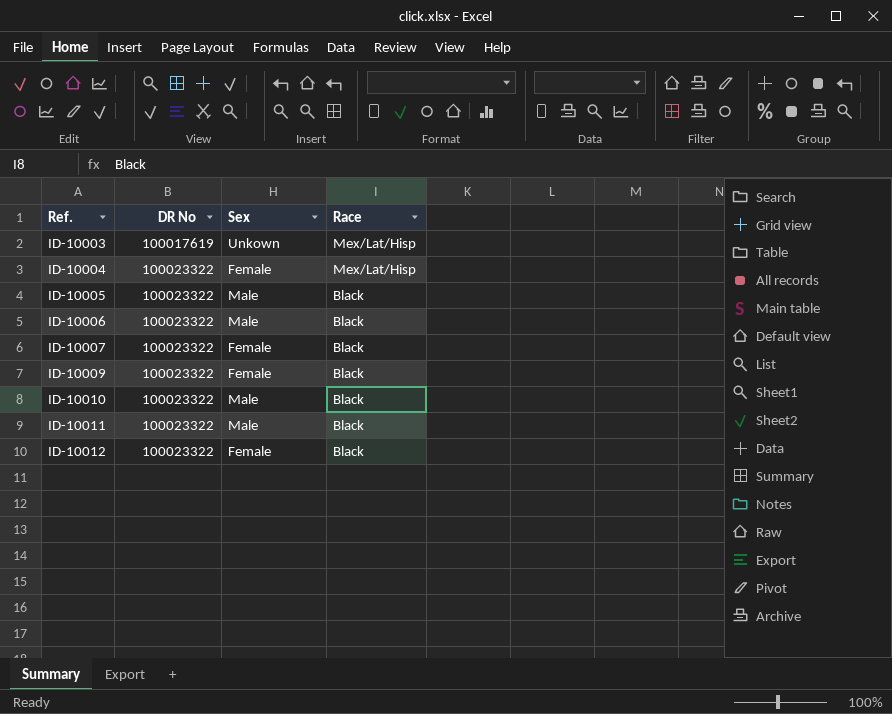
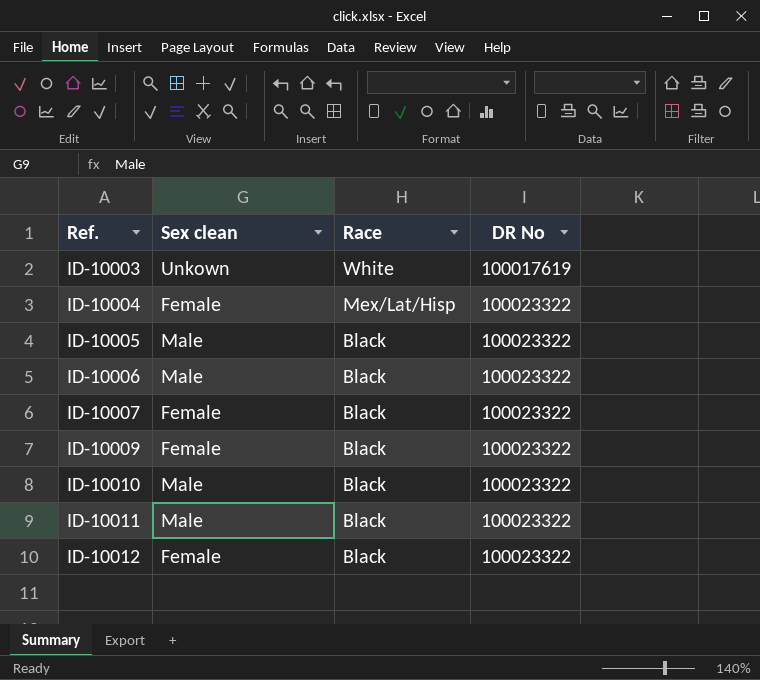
column name: Sex -> Sex clean
column DR No | position: 2 -> 4
ID-10003 | Race: Mex/Lat/Hisp -> White

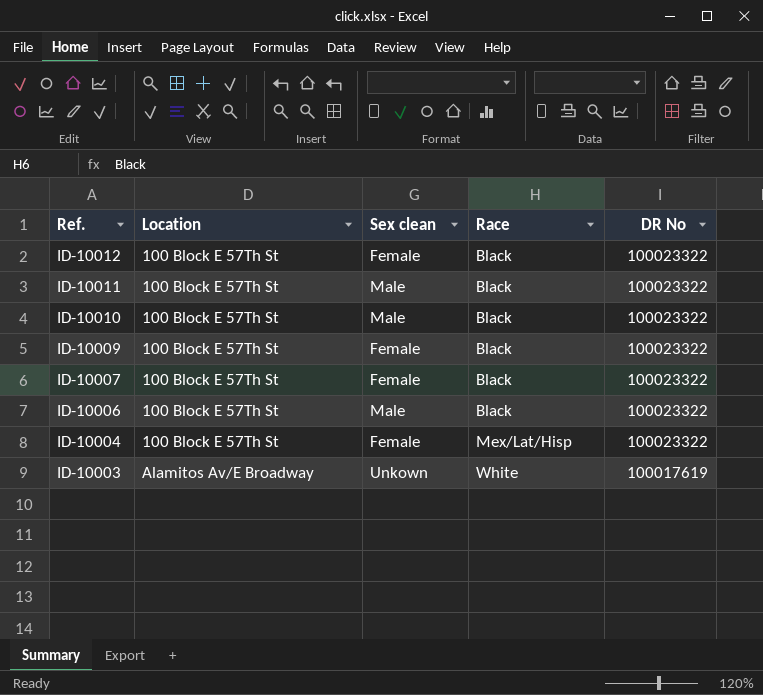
row order: Ref. ascending -> Ref. descending
column Location | position: none -> 2
row ID-10005: Male | Black | 100023322 -> none

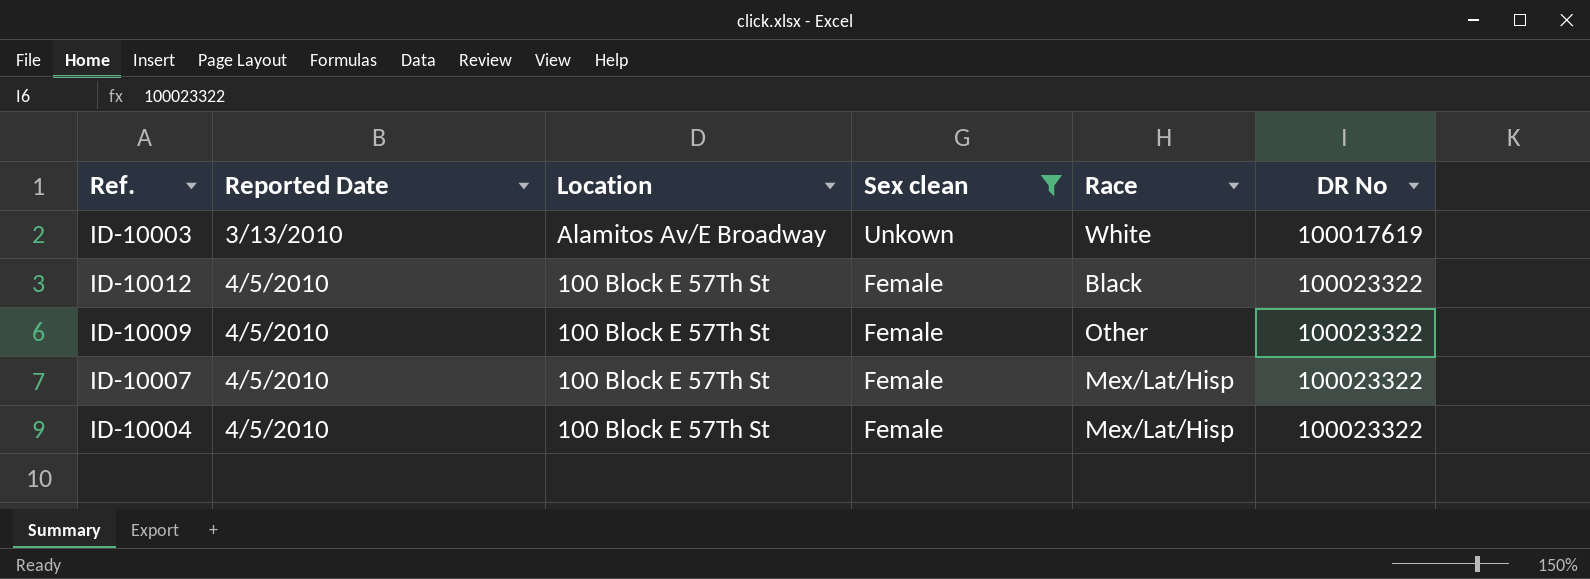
filter: none -> Sex clean != Male
row order: Ref. descending -> Reported Date ascending
column Reported Date | position: none -> 2
ID-10009 | Race: Black -> Other
ID-10007 | Race: Black -> Mex/Lat/Hisp

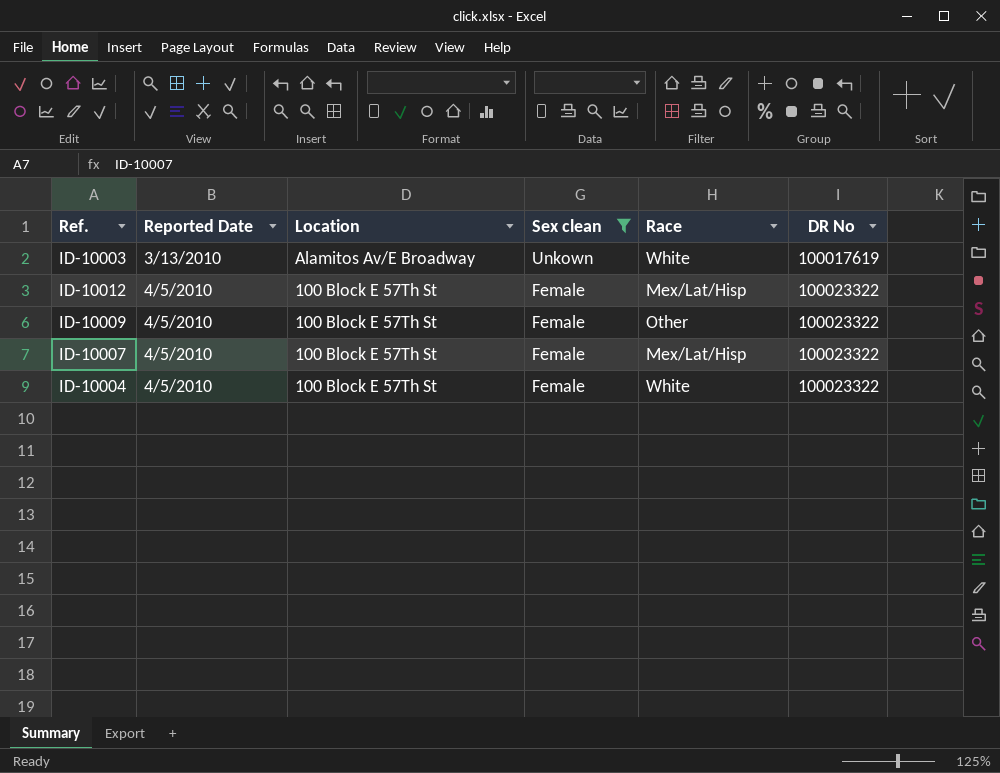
ID-10012 | Race: Black -> Mex/Lat/Hisp
ID-10004 | Race: Mex/Lat/Hisp -> White

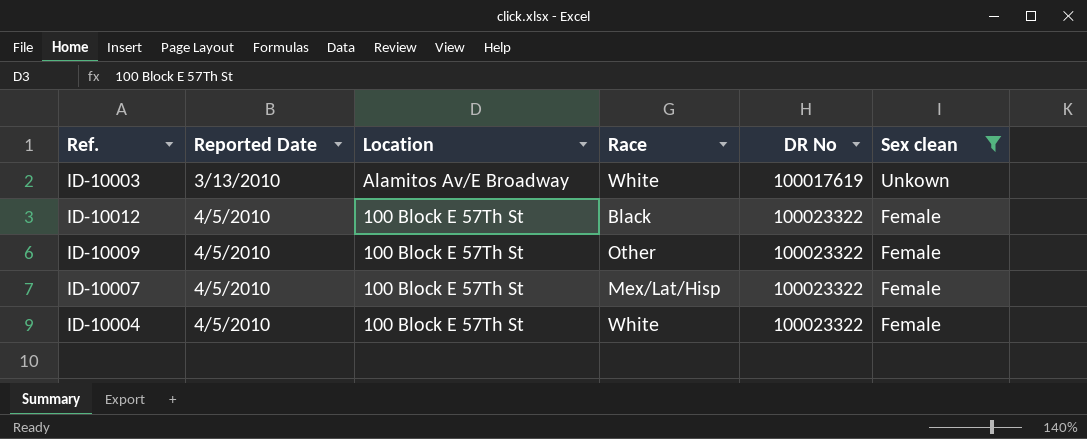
column Sex clean | position: 4 -> 6
ID-10012 | Race: Mex/Lat/Hisp -> Black

